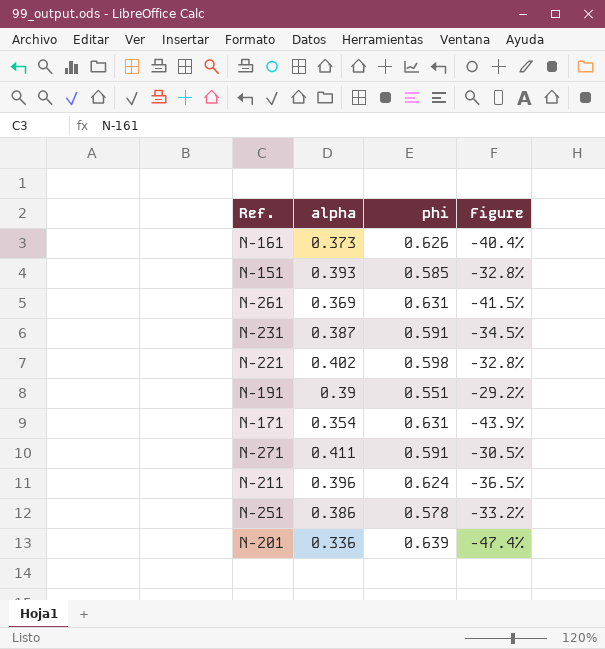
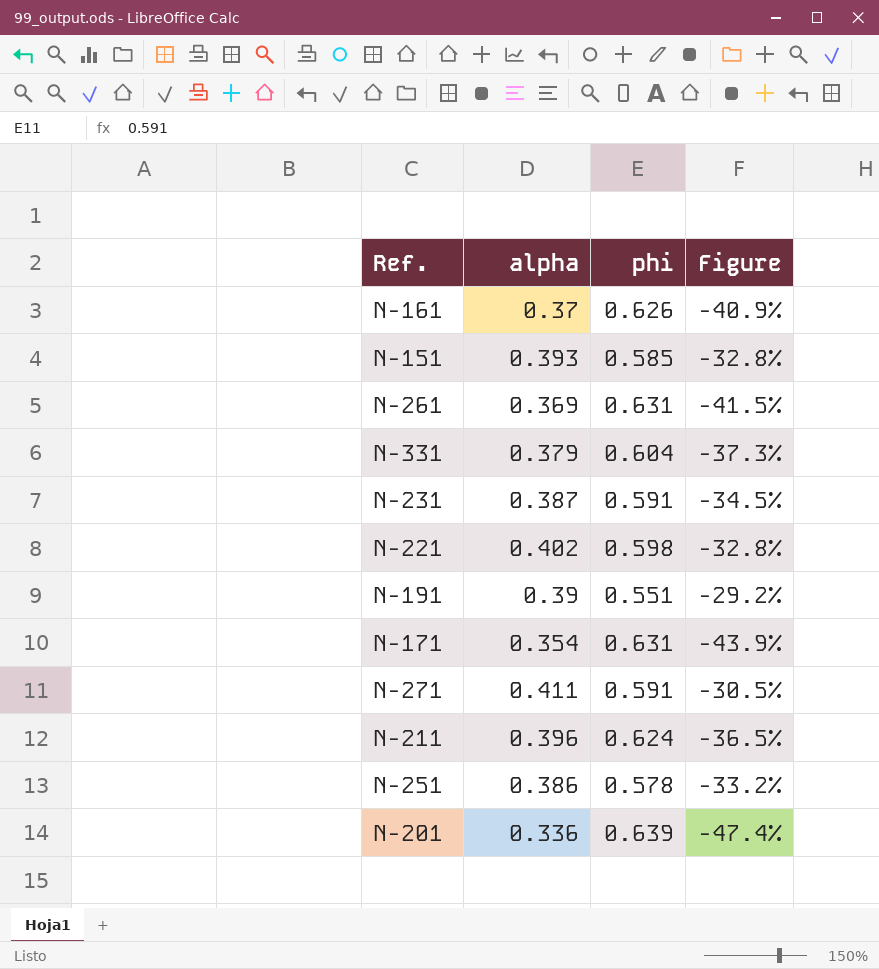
N-161 | alpha: 0.373 -> 0.37
N-161 | Figure: -40.4% -> -40.9%
row N-331: none -> 0.379 | 0.604 | -37.3%

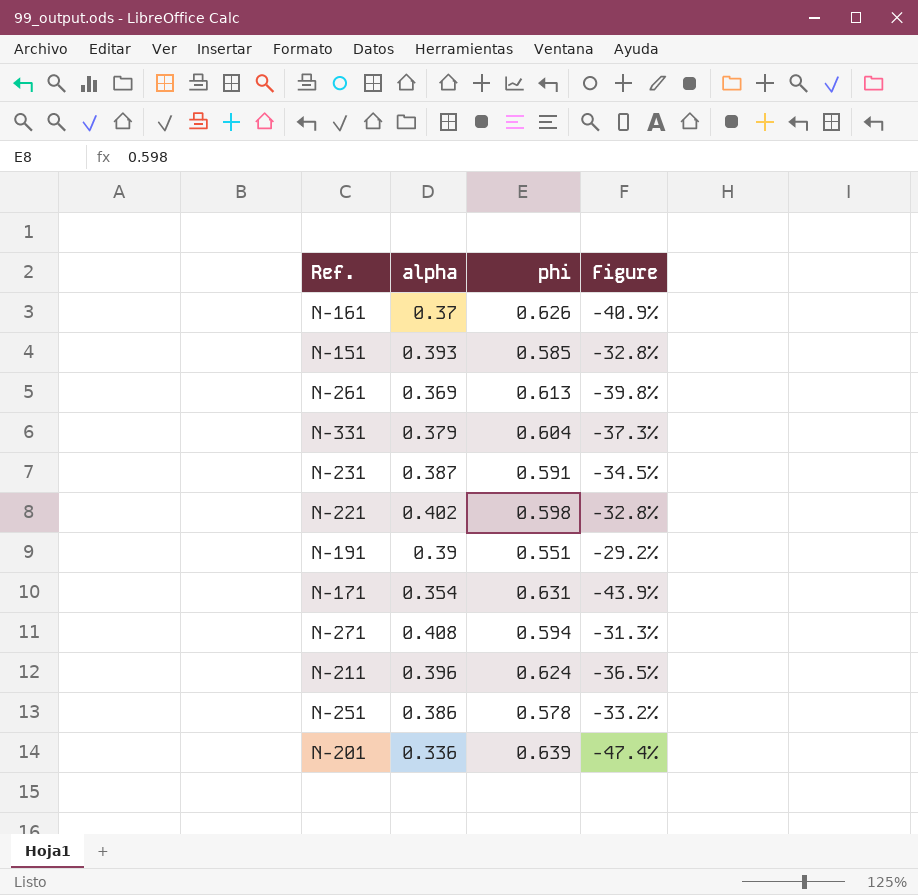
N-261 | phi: 0.631 -> 0.613
N-261 | Figure: -41.5% -> -39.8%
N-271 | alpha: 0.411 -> 0.408
N-271 | phi: 0.591 -> 0.594
N-271 | Figure: -30.5% -> -31.3%

